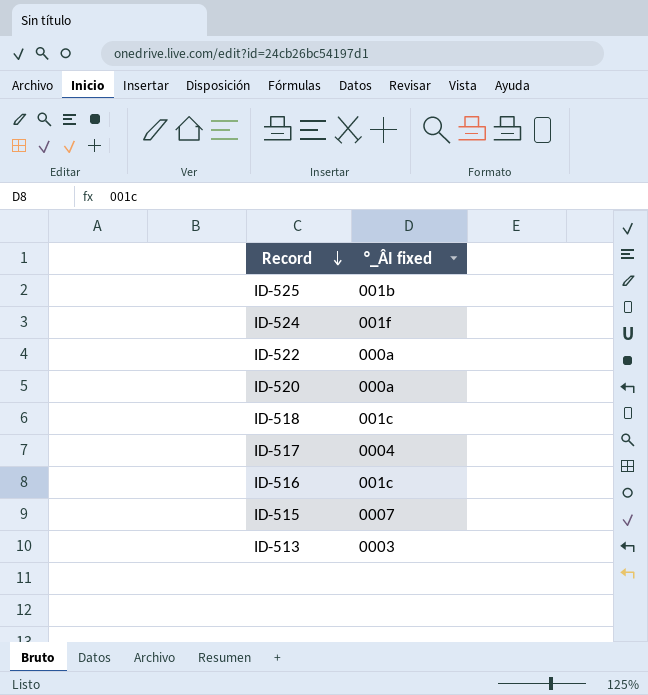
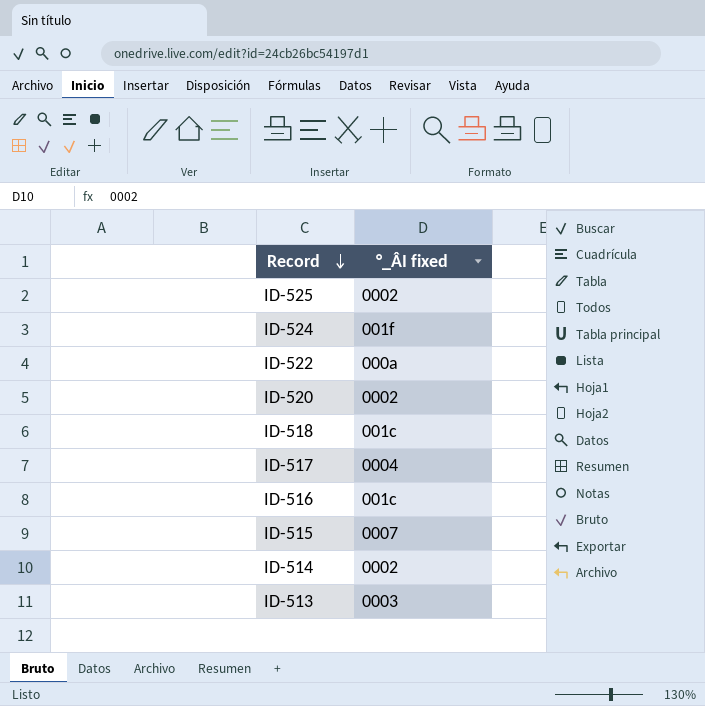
ID-525 | °_ÂI fixed: 001b -> 0002
ID-520 | °_ÂI fixed: 000a -> 0002
row ID-514: none -> 0002

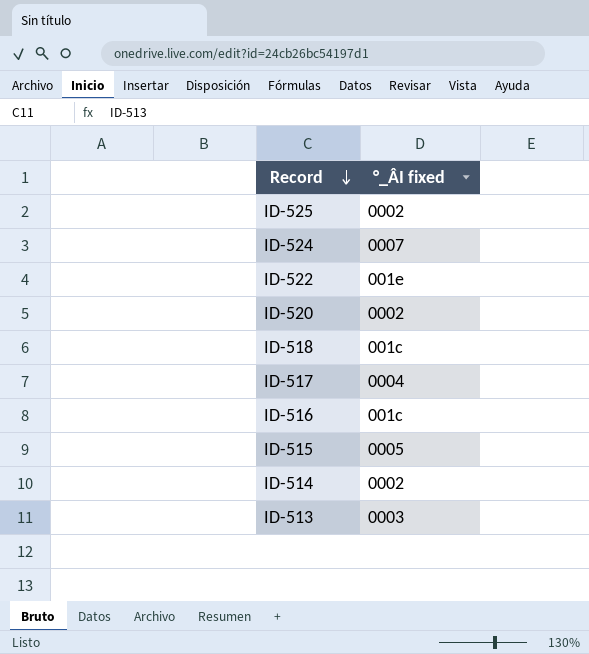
ID-524 | °_ÂI fixed: 001f -> 0007
ID-522 | °_ÂI fixed: 000a -> 001e
ID-515 | °_ÂI fixed: 0007 -> 0005

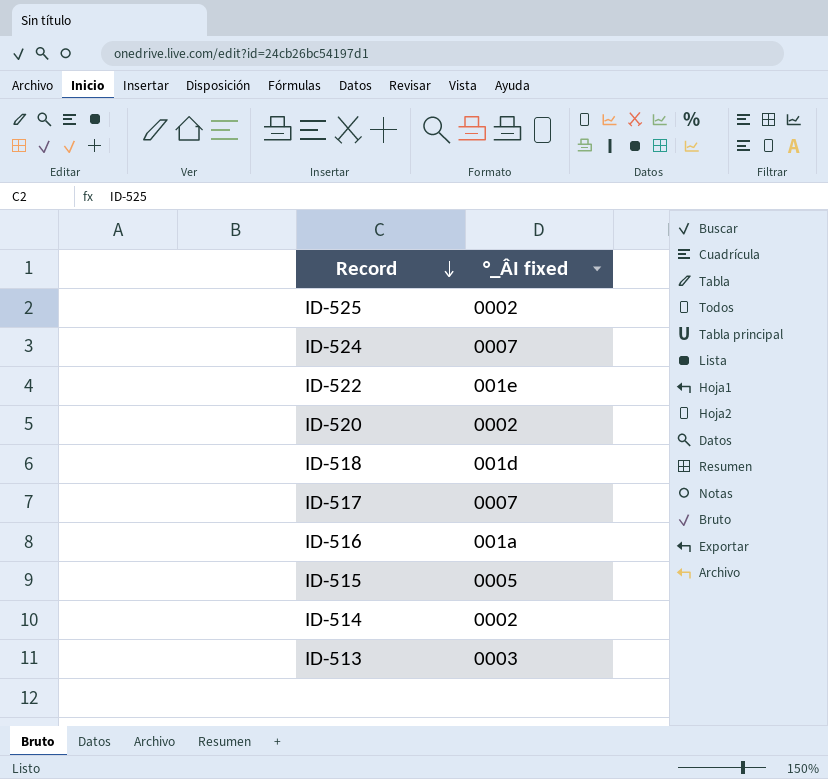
ID-518 | °_ÂI fixed: 001c -> 001d
ID-517 | °_ÂI fixed: 0004 -> 0007
ID-516 | °_ÂI fixed: 001c -> 001a

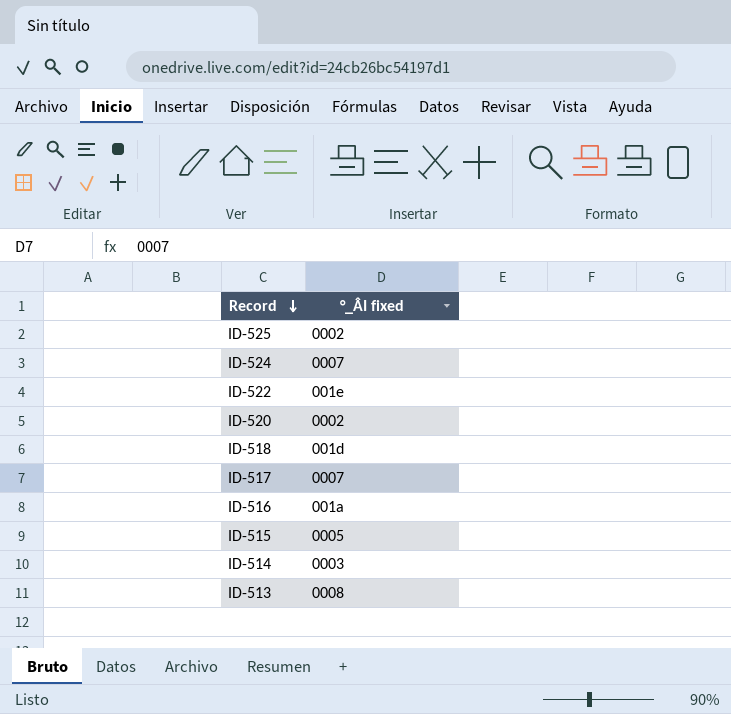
ID-514 | °_ÂI fixed: 0002 -> 0003
ID-513 | °_ÂI fixed: 0003 -> 0008

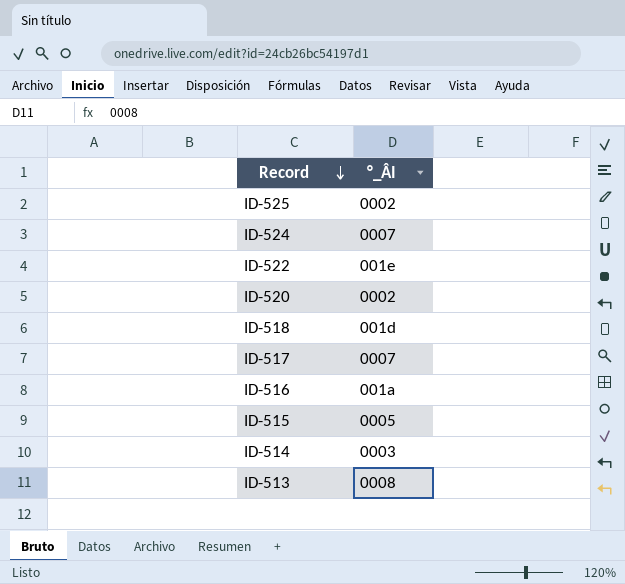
column name: °_ÂI fixed -> °_ÂI

